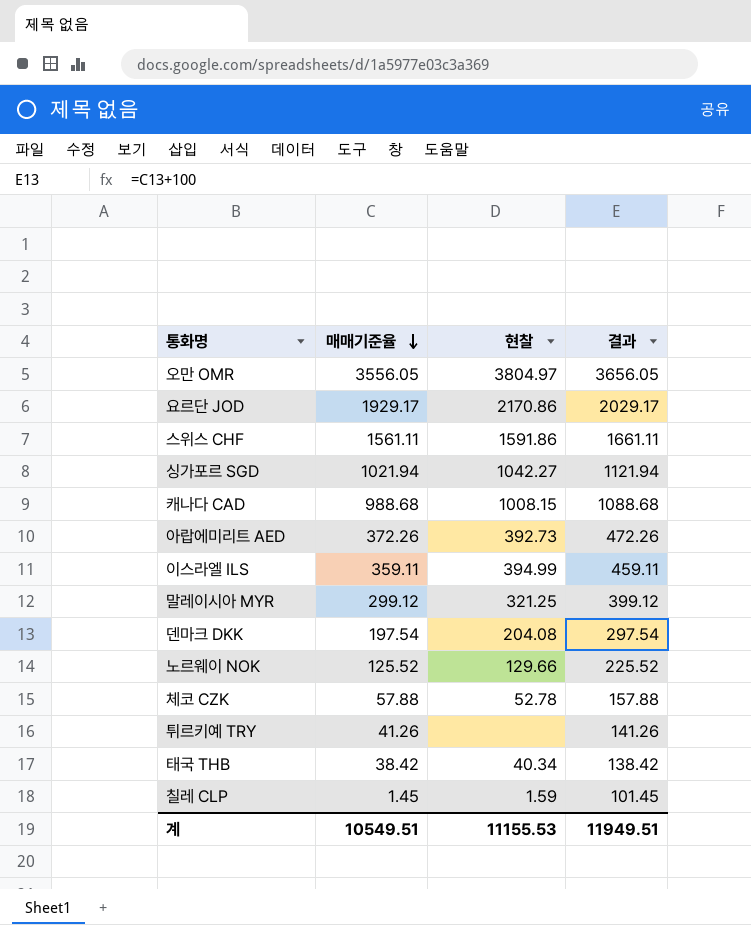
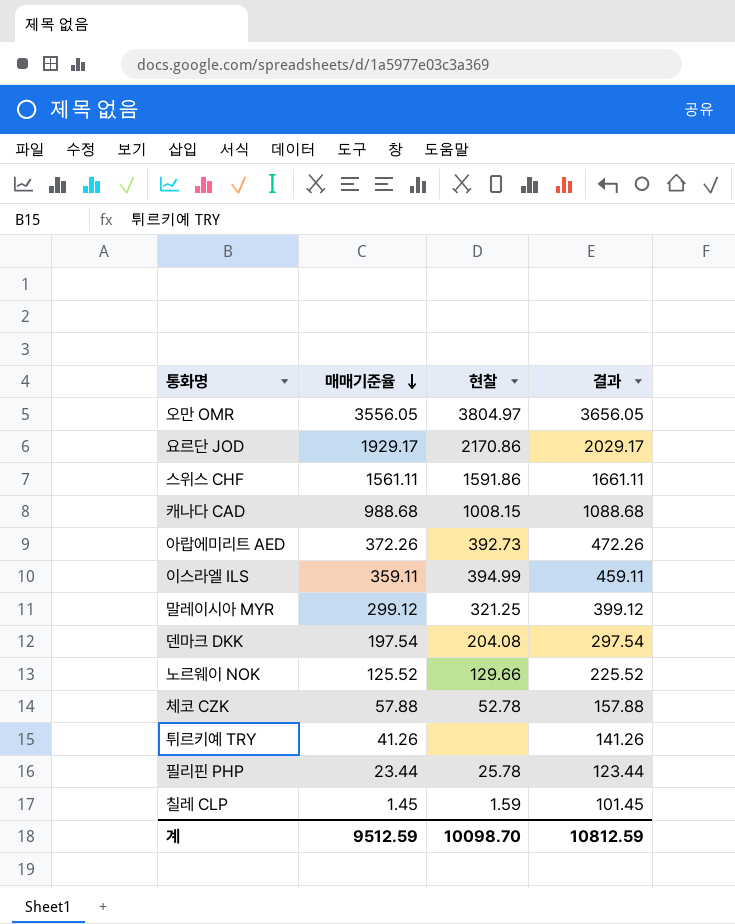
row 싱가포르 SGD: 1021.94 | 1042.27 | 1121.94 -> none
row 태국 THB: 38.42 | 40.34 | 138.42 -> none
row 필리핀 PHP: none -> 23.44 | 25.78 | 123.44
계 | 매매기준율: 10549.51 -> 9512.59
계 | 현찰: 11155.53 -> 10098.70
계 | 결과: 11949.51 -> 10812.59

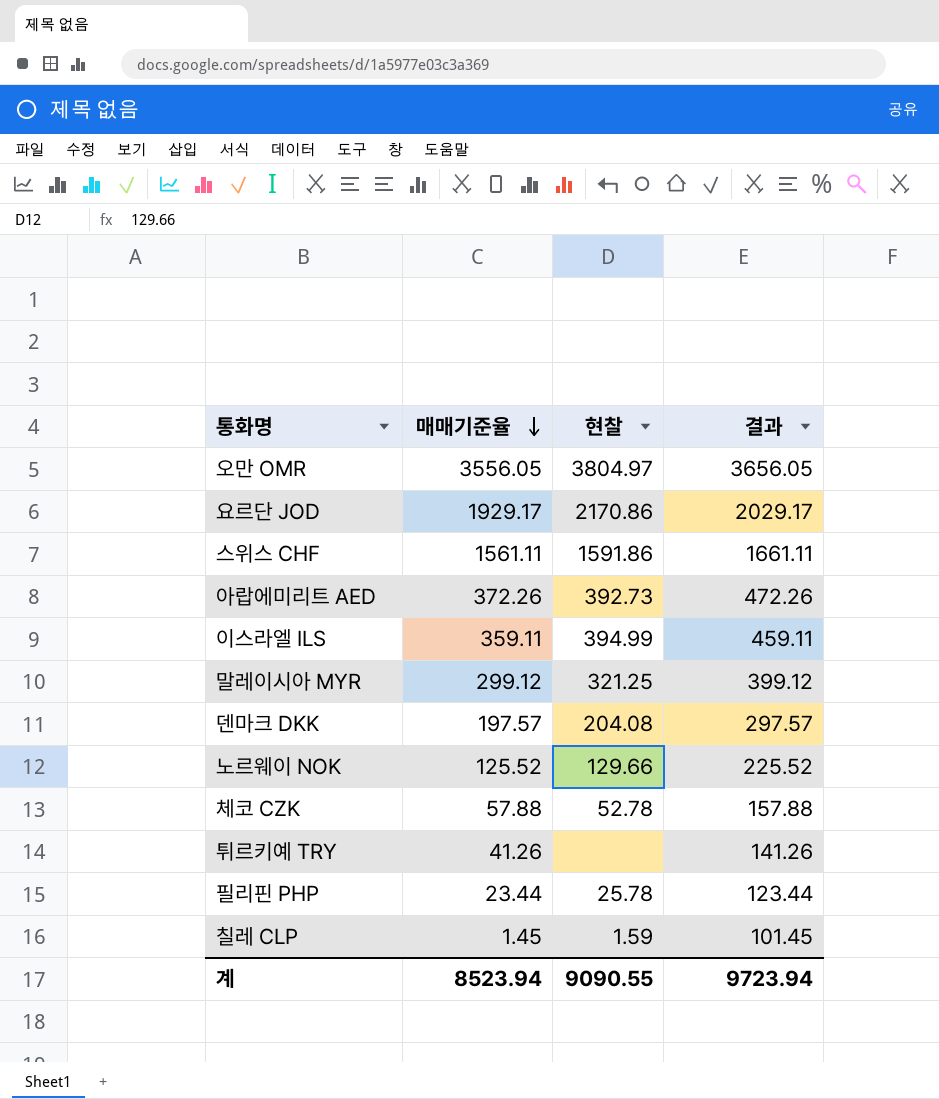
row 캐나다 CAD: 988.68 | 1008.15 | 1088.68 -> none
덴마크 DKK | 매매기준율: 197.54 -> 197.57
덴마크 DKK | 결과: 297.54 -> 297.57
계 | 매매기준율: 9512.59 -> 8523.94
계 | 현찰: 10098.70 -> 9090.55
계 | 결과: 10812.59 -> 9723.94

